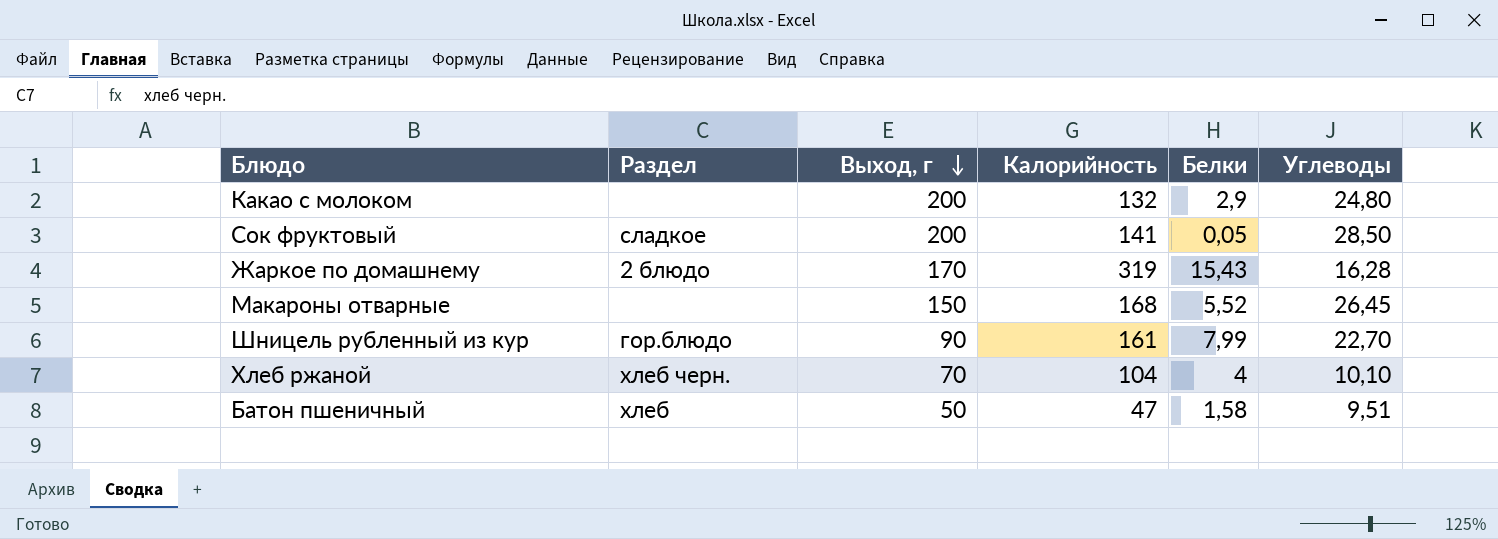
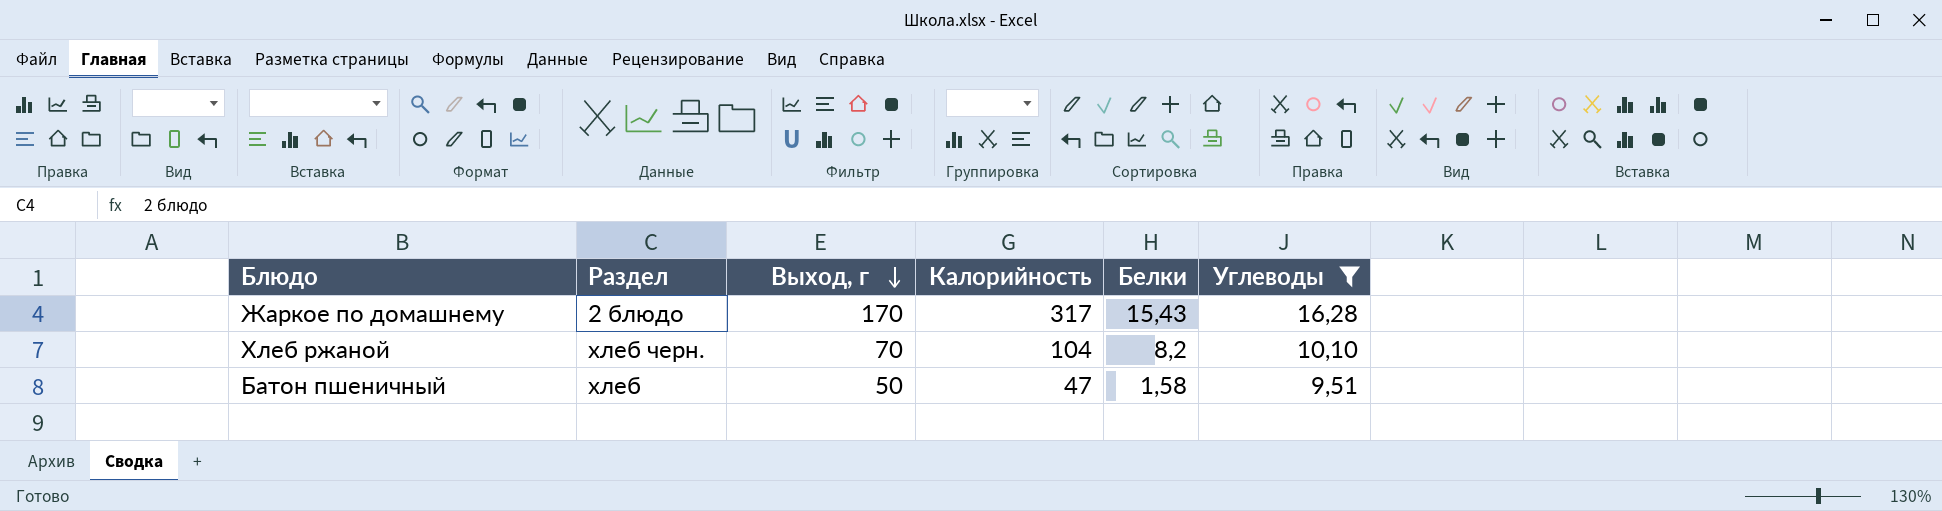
filter: none -> Углеводы <= 16,28
Жаркое по домашнему | Калорийность: 319 -> 317
Хлеб ржаной | Белки: 4 -> 8,2

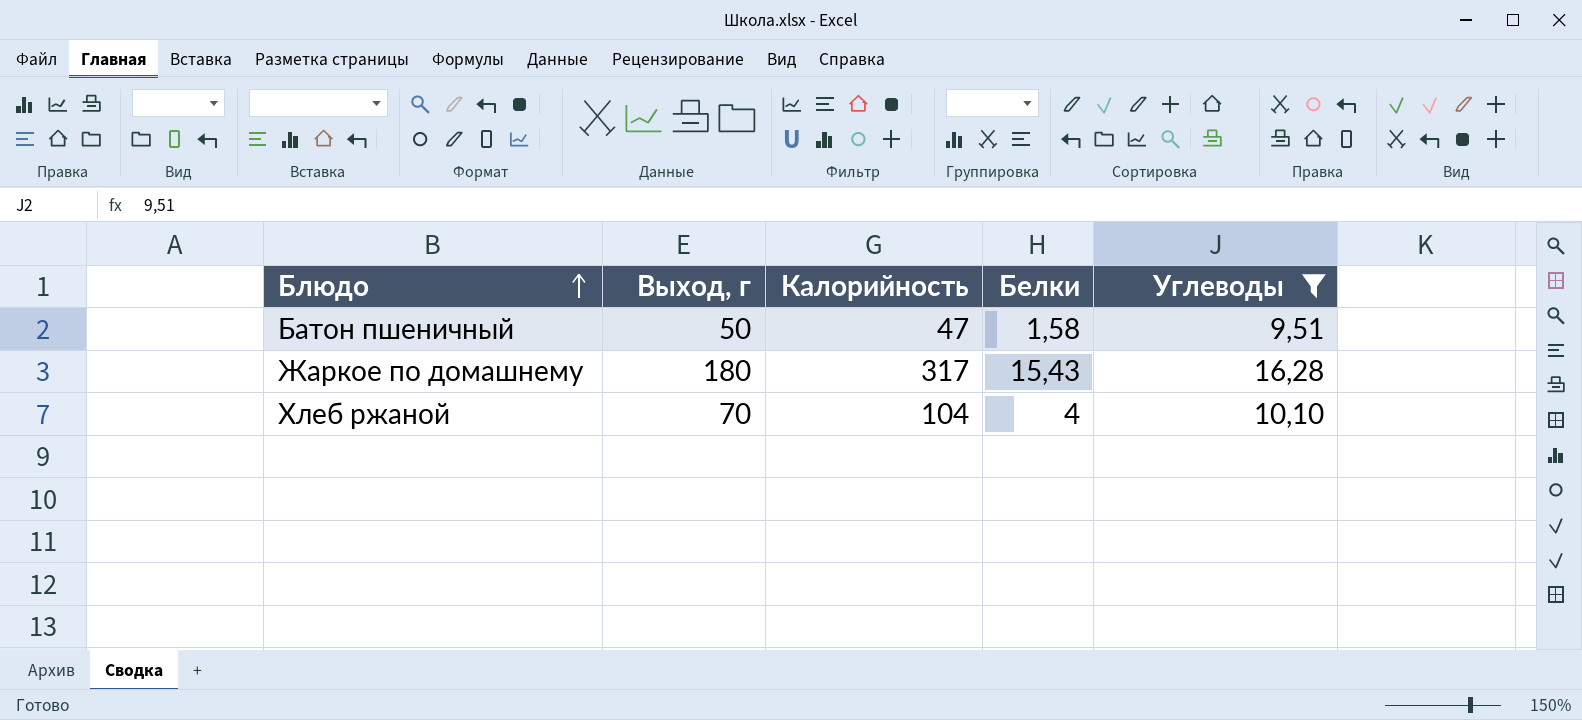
row order: Выход, г descending -> Блюдо ascending
column Раздел | position: 2 -> none
Жаркое по домашнему | Выход, г: 170 -> 180
Хлеб ржаной | Белки: 8,2 -> 4

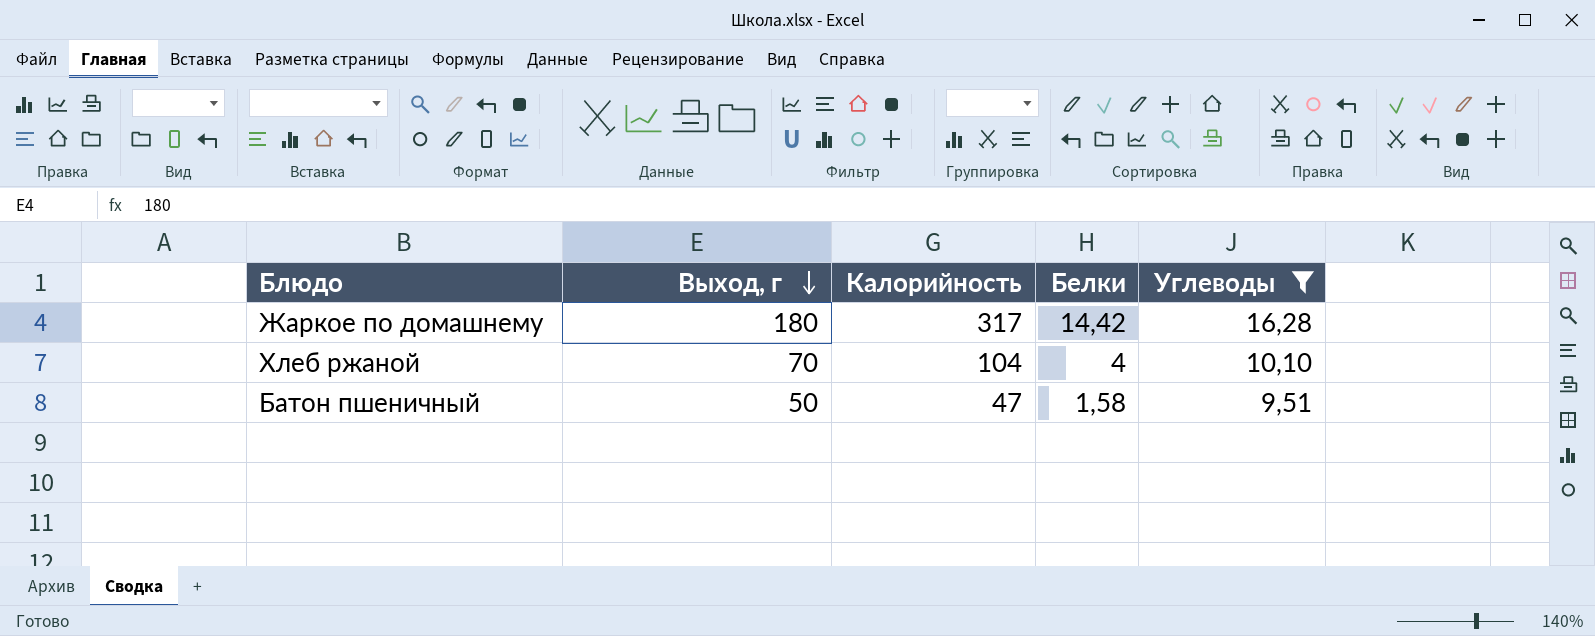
row order: Блюдо ascending -> Выход, г descending
Жаркое по домашнему | Белки: 15,43 -> 14,42

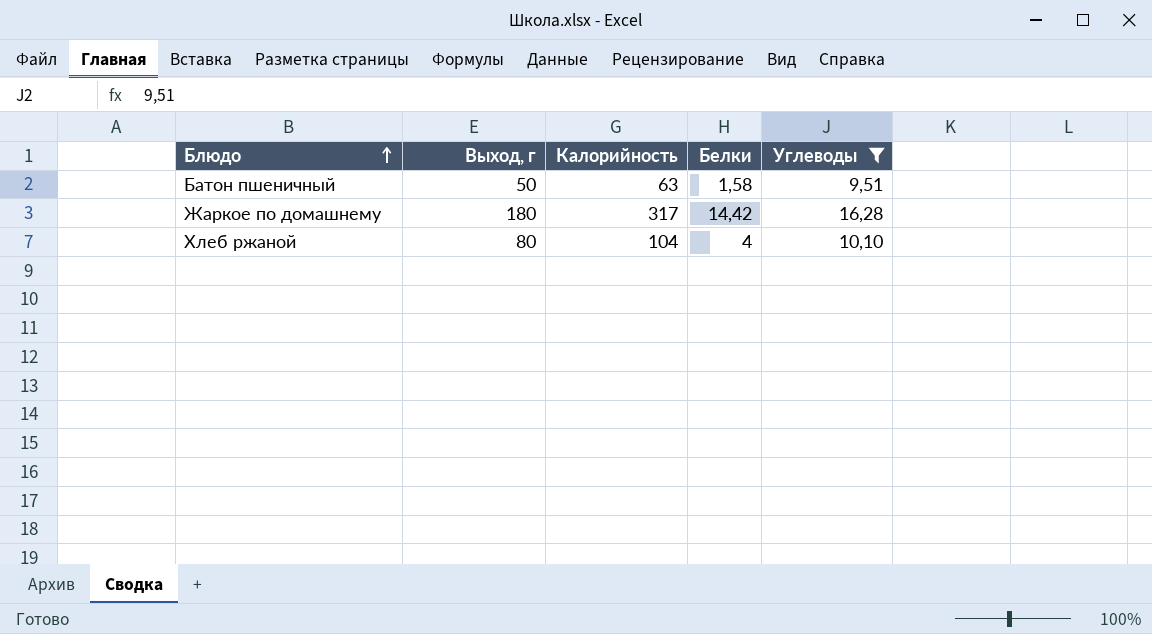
row order: Выход, г descending -> Блюдо ascending
Батон пшеничный | Калорийность: 47 -> 63
Хлеб ржаной | Выход, г: 70 -> 80

